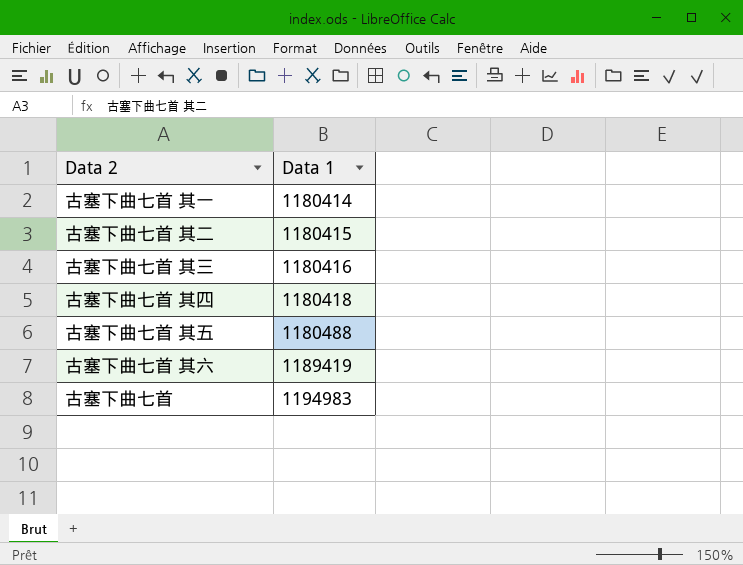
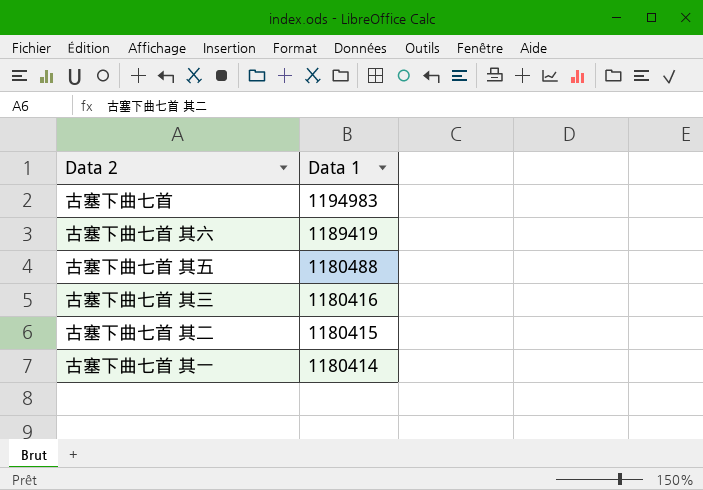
row order: Data 1 ascending -> Data 1 descending
row 古塞下曲七首 其四: 1180418 -> none

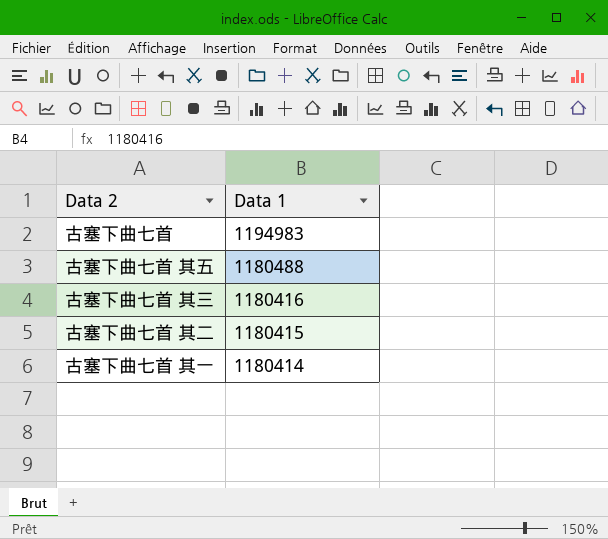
row 古塞下曲七首 其六: 1189419 -> none

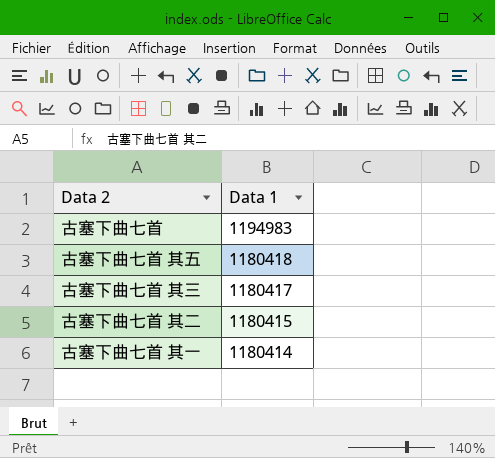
古塞下曲七首 其五 | Data 1: 1180488 -> 1180418
古塞下曲七首 其三 | Data 1: 1180416 -> 1180417

